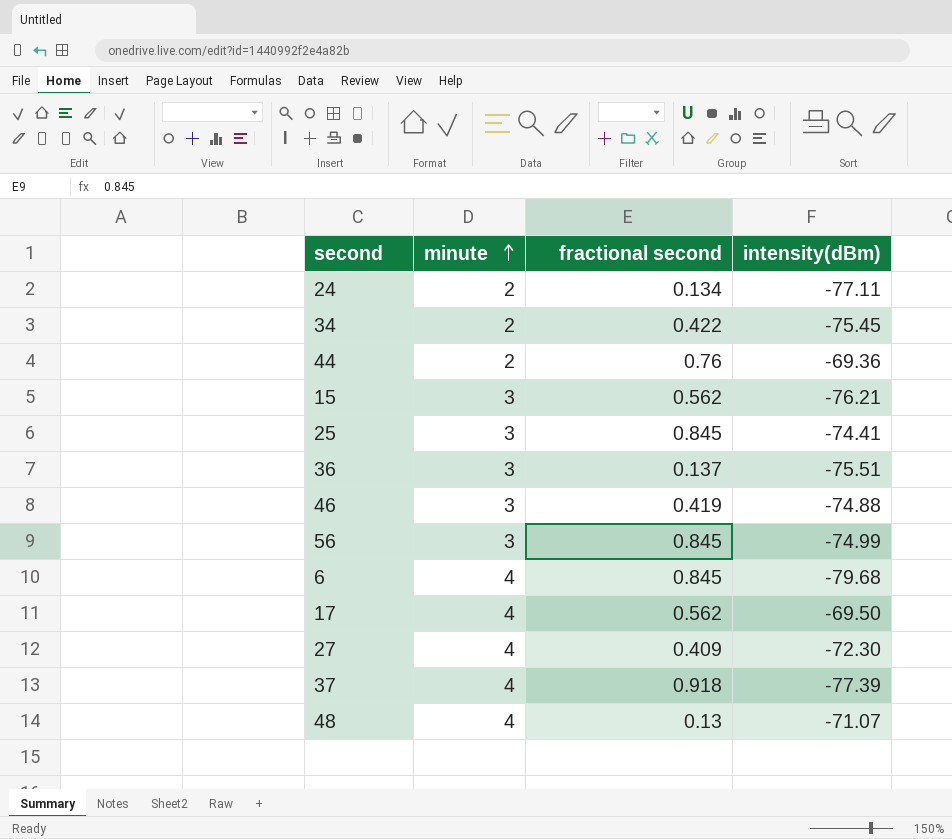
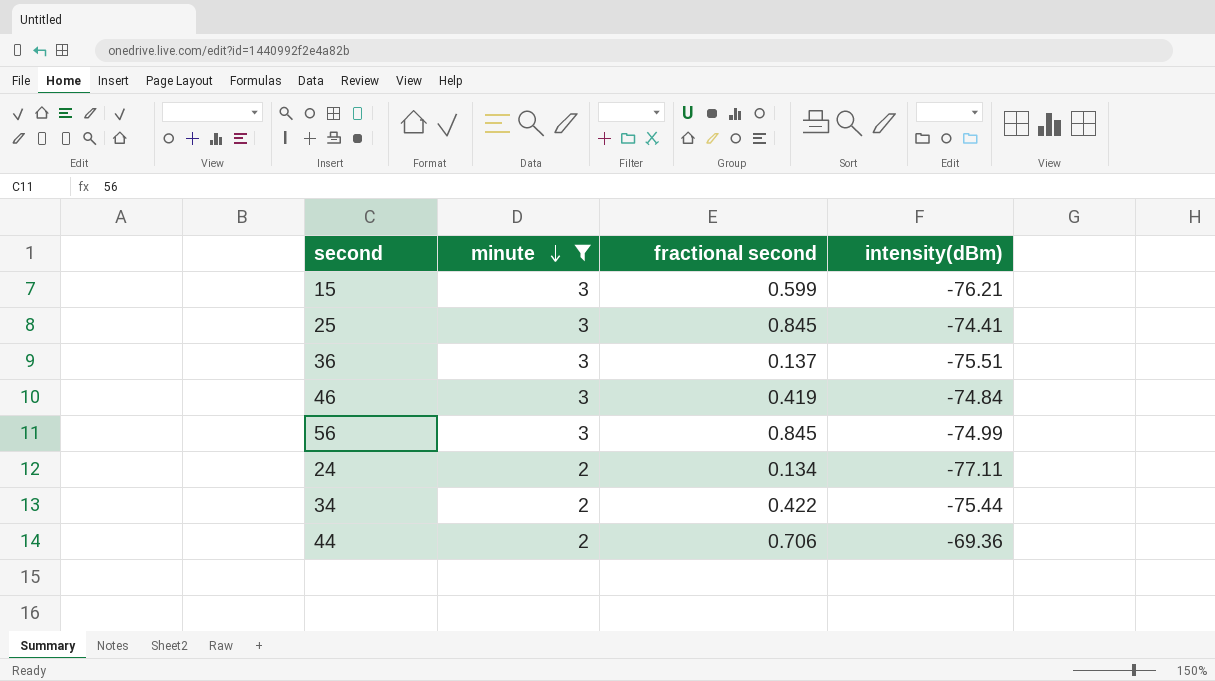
filter: none -> minute != 4
row order: minute ascending -> minute descending
15 | fractional second: 0.562 -> 0.599
46 | intensity(dBm): -74.88 -> -74.84
34 | intensity(dBm): -75.45 -> -75.44
44 | fractional second: 0.76 -> 0.706

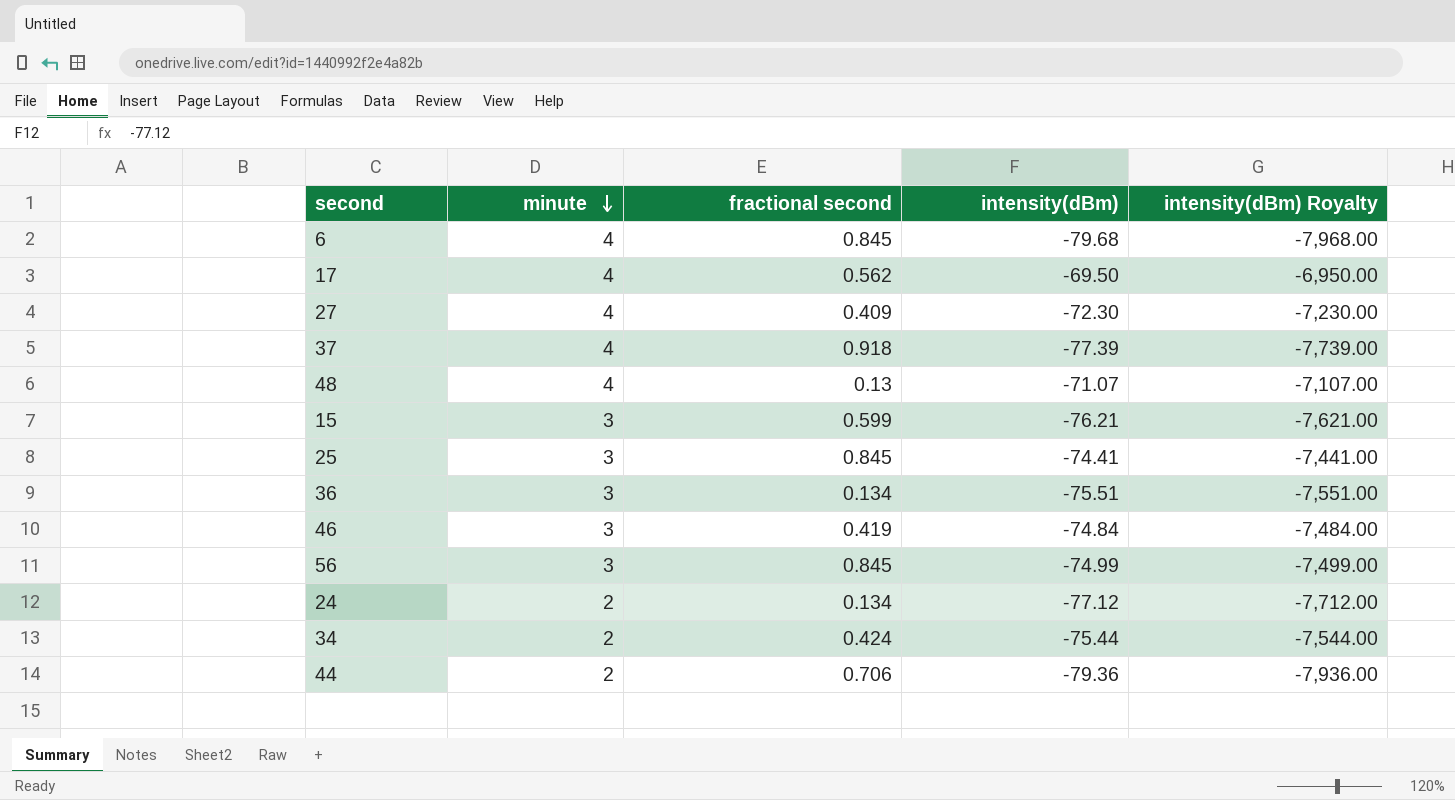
filter: minute != 4 -> none
column intensity(dBm) Royalty | formula: none -> [intensity(dBm)] * 100
36 | fractional second: 0.137 -> 0.134
24 | intensity(dBm): -77.11 -> -77.12
34 | fractional second: 0.422 -> 0.424
44 | intensity(dBm): -69.36 -> -79.36

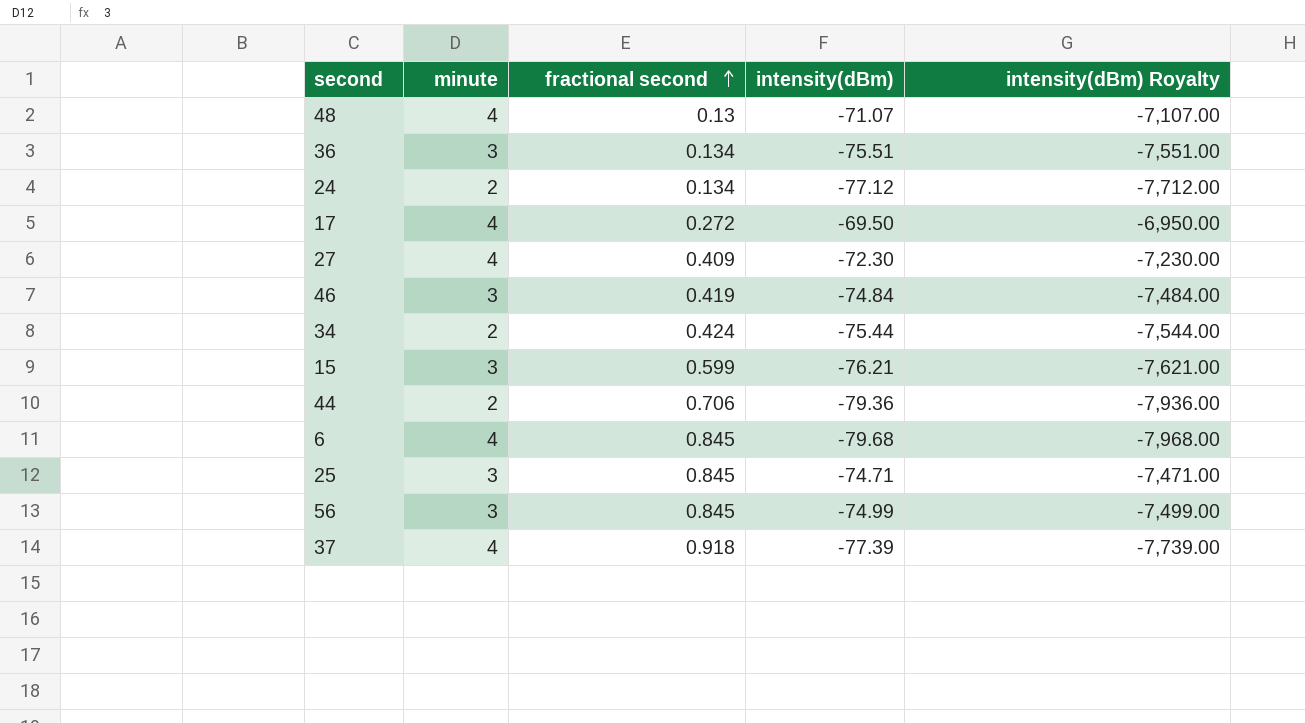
row order: minute descending -> fractional second ascending
17 | fractional second: 0.562 -> 0.272
25 | intensity(dBm): -74.41 -> -74.71
25 | intensity(dBm) Royalty: -7,441.00 -> -7,471.00

